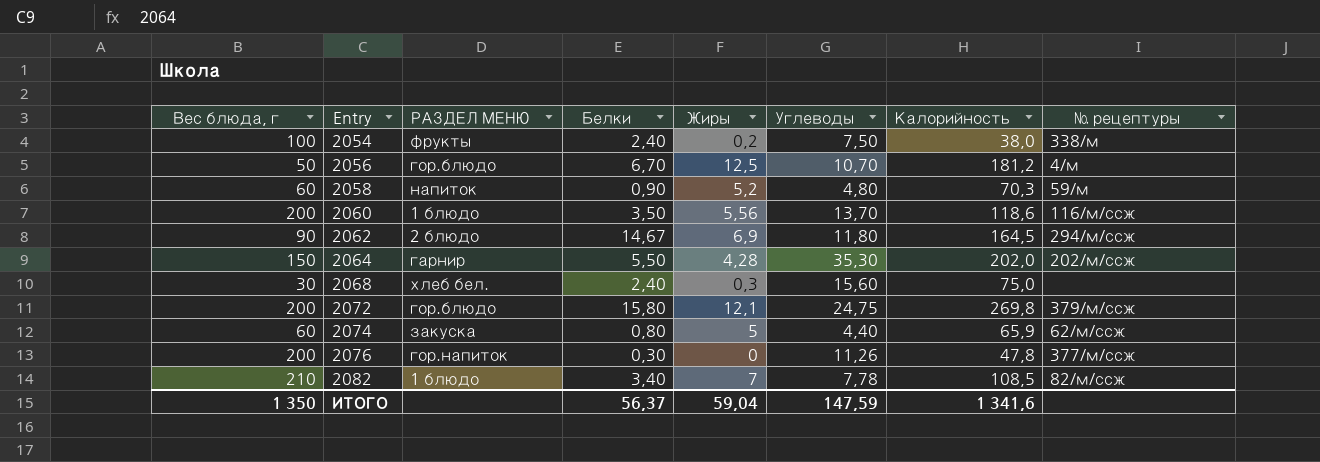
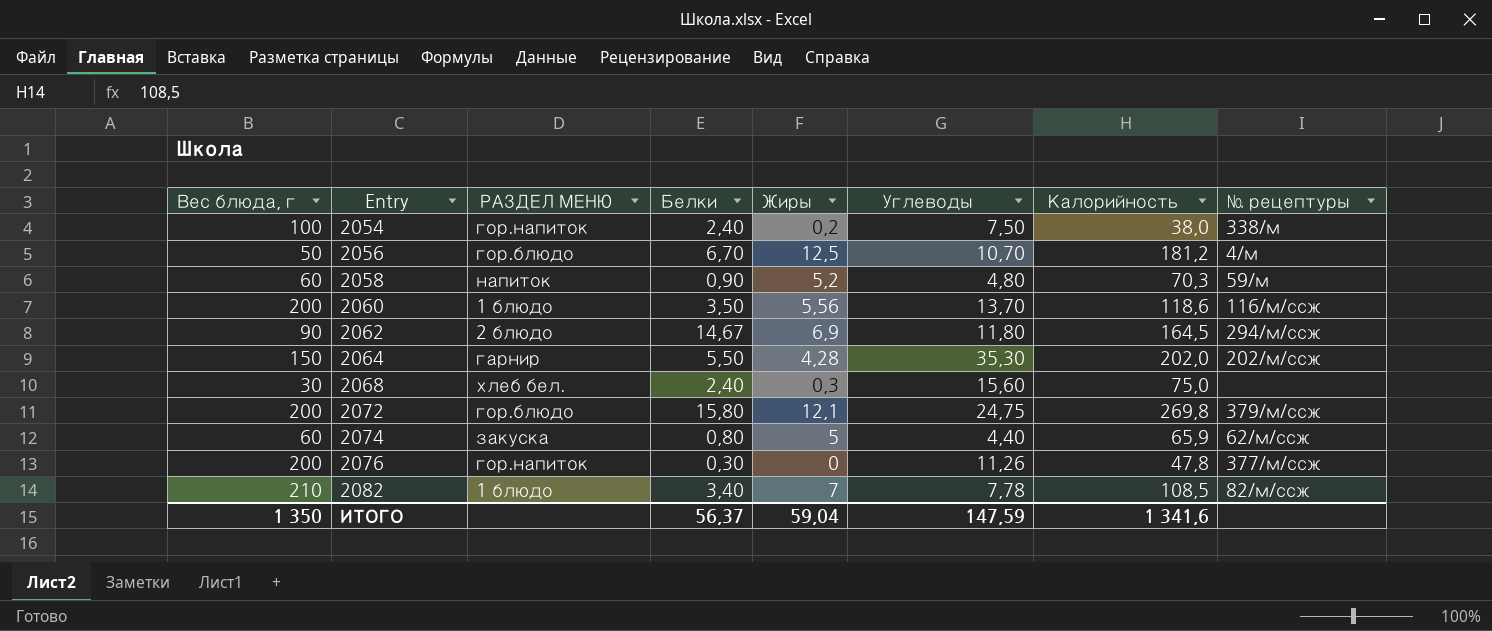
2054 | РАЗДЕЛ МЕНЮ: фрукты -> гор.напиток

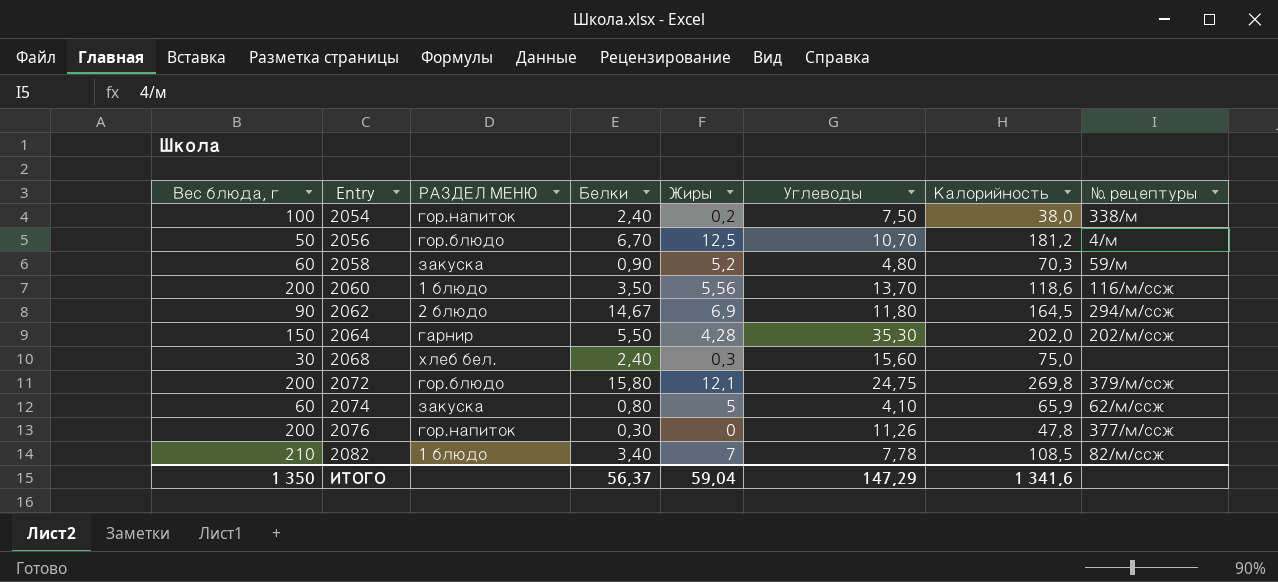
2058 | РАЗДЕЛ МЕНЮ: напиток -> закуска
2074 | Углеводы: 4,40 -> 4,10
ИТОГО | Углеводы: 147,59 -> 147,29

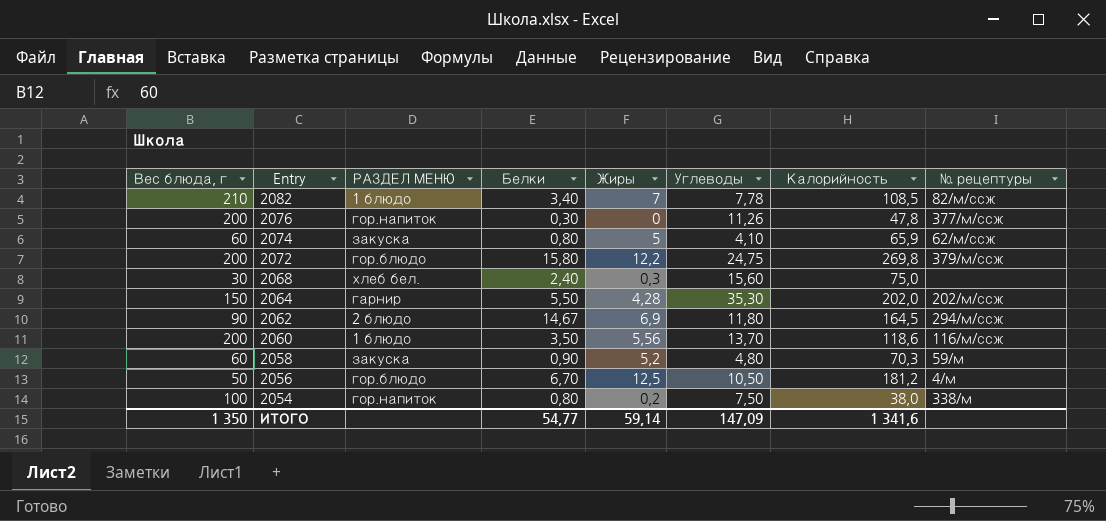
row order: Entry ascending -> Entry descending
2072 | Жиры: 12,1 -> 12,2
2056 | Углеводы: 10,70 -> 10,50
2054 | Белки: 2,40 -> 0,80
ИТОГО | Белки: 56,37 -> 54,77
ИТОГО | Жиры: 59,04 -> 59,14
ИТОГО | Углеводы: 147,29 -> 147,09

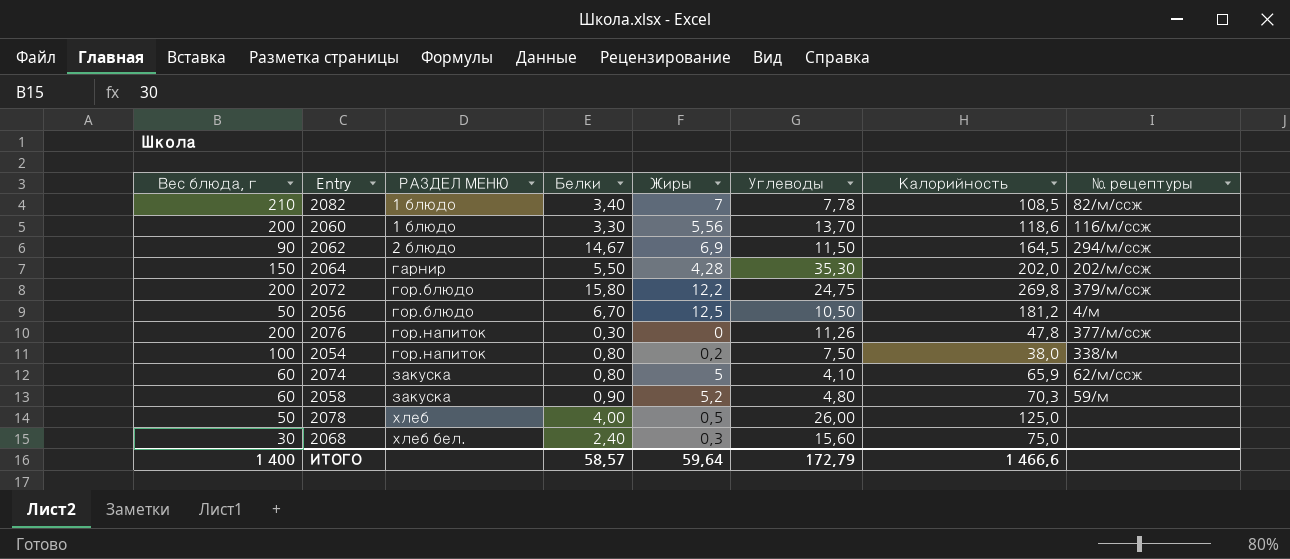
row order: Entry descending -> РАЗДЕЛ МЕНЮ ascending
2060 | Белки: 3,50 -> 3,30
2062 | Углеводы: 11,80 -> 11,50
row 2078: none -> 50 | хлеб | 4,00 | 0,5 | 26,00 | 125,0 | none
ИТОГО | Вес блюда, г: 1 350 -> 1 400
ИТОГО | Белки: 54,77 -> 58,57
ИТОГО | Жиры: 59,14 -> 59,64
ИТОГО | Углеводы: 147,09 -> 172,79
ИТОГО | Калорийность: 1 341,6 -> 1 466,6

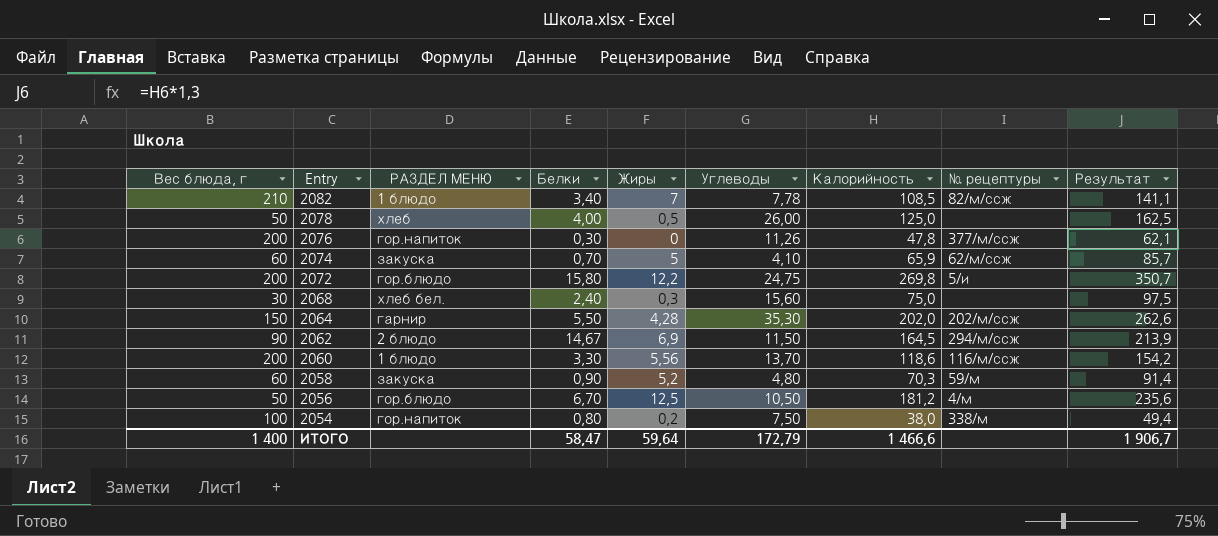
row order: РАЗДЕЛ МЕНЮ ascending -> Entry descending
column Результат | formula: none -> [Калорийность] * 1,3
2074 | Белки: 0,80 -> 0,70
2072 | № рецептуры: 379/м/ссж -> 5/и
ИТОГО | Белки: 58,57 -> 58,47

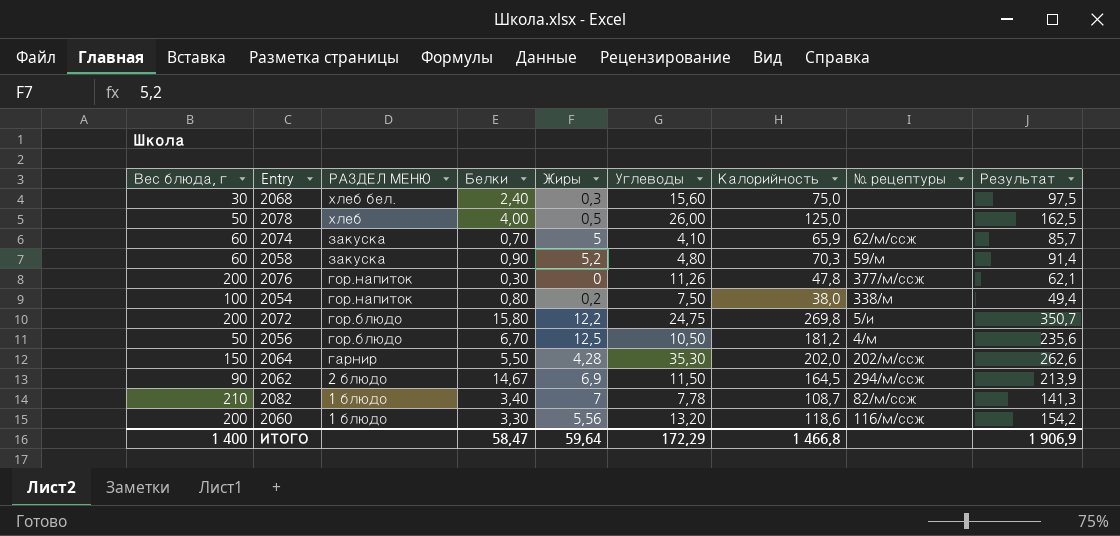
row order: Entry descending -> РАЗДЕЛ МЕНЮ descending
2082 | Калорийность: 108,5 -> 108,7
2082 | Результат: 141,1 -> 141,3
2060 | Углеводы: 13,70 -> 13,20
ИТОГО | Углеводы: 172,79 -> 172,29
ИТОГО | Калорийность: 1 466,6 -> 1 466,8
ИТОГО | Результат: 1 906,7 -> 1 906,9

